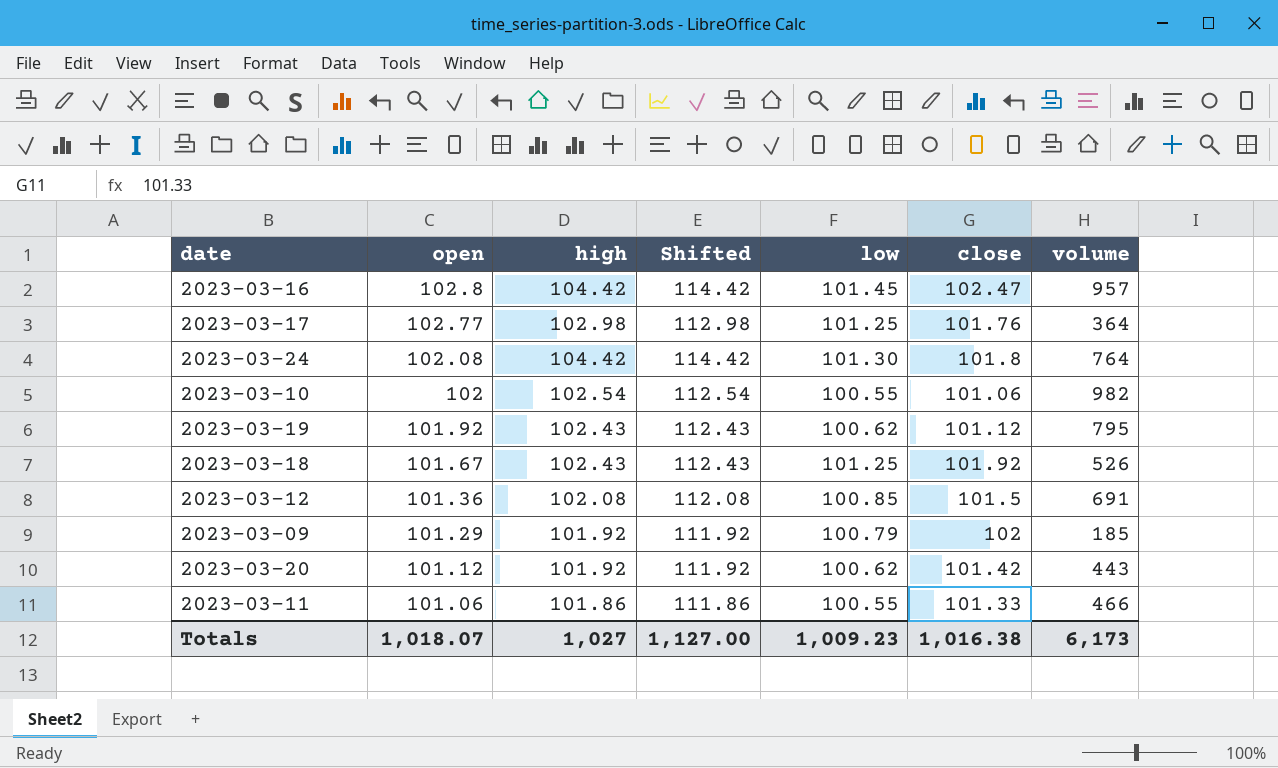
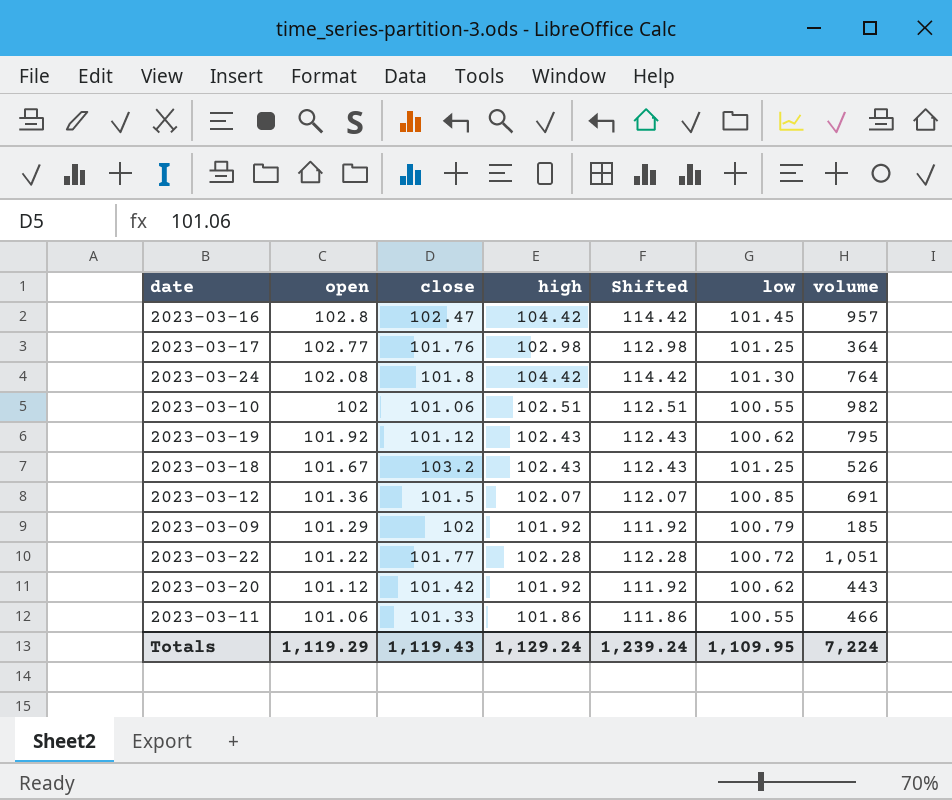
column close | position: 6 -> 3
2023-03-10 | high: 102.54 -> 102.51
2023-03-10 | Shifted: 112.54 -> 112.51
2023-03-18 | close: 101.92 -> 103.2
2023-03-12 | high: 102.08 -> 102.07
2023-03-12 | Shifted: 112.08 -> 112.07
row 2023-03-22: none -> 101.22 | 101.77 | 102.28 | 112.28 | 100.72 | 1,051
Totals | open: 1,018.07 -> 1,119.29
Totals | close: 1,016.38 -> 1,119.43
Totals | high: 1,027 -> 1,129.24
Totals | Shifted: 1,127.00 -> 1,239.24
Totals | low: 1,009.23 -> 1,109.95
Totals | volume: 6,173 -> 7,224

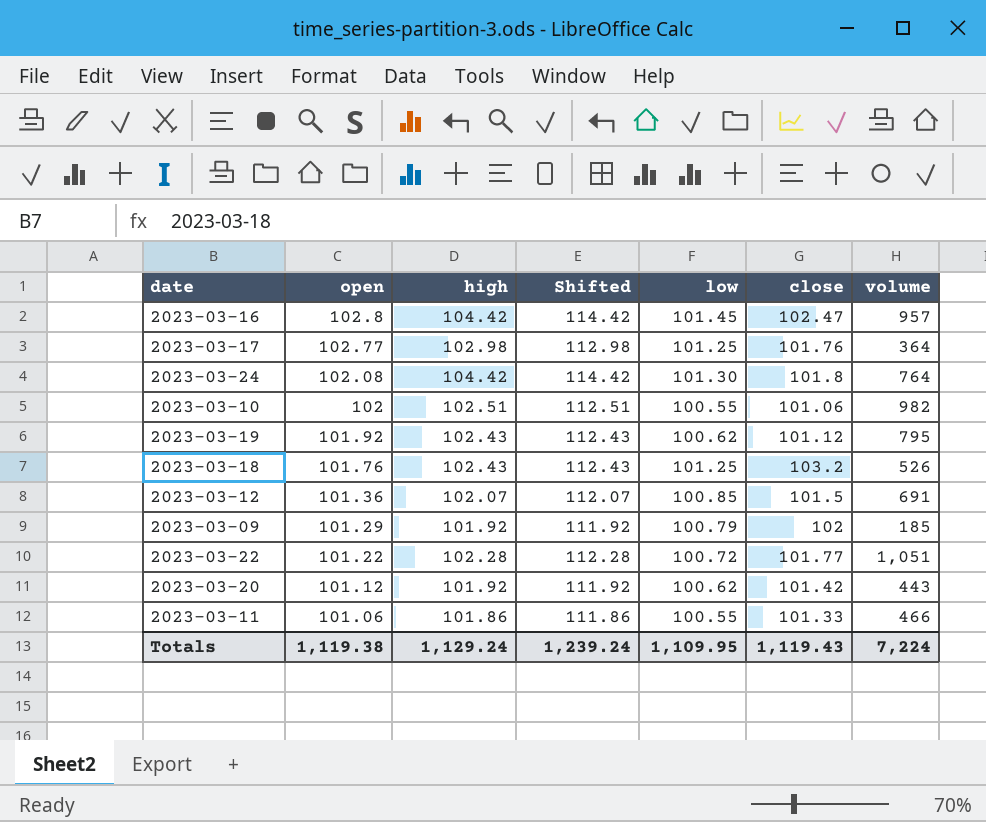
column close | position: 3 -> 6
2023-03-18 | open: 101.67 -> 101.76
Totals | open: 1,119.29 -> 1,119.38

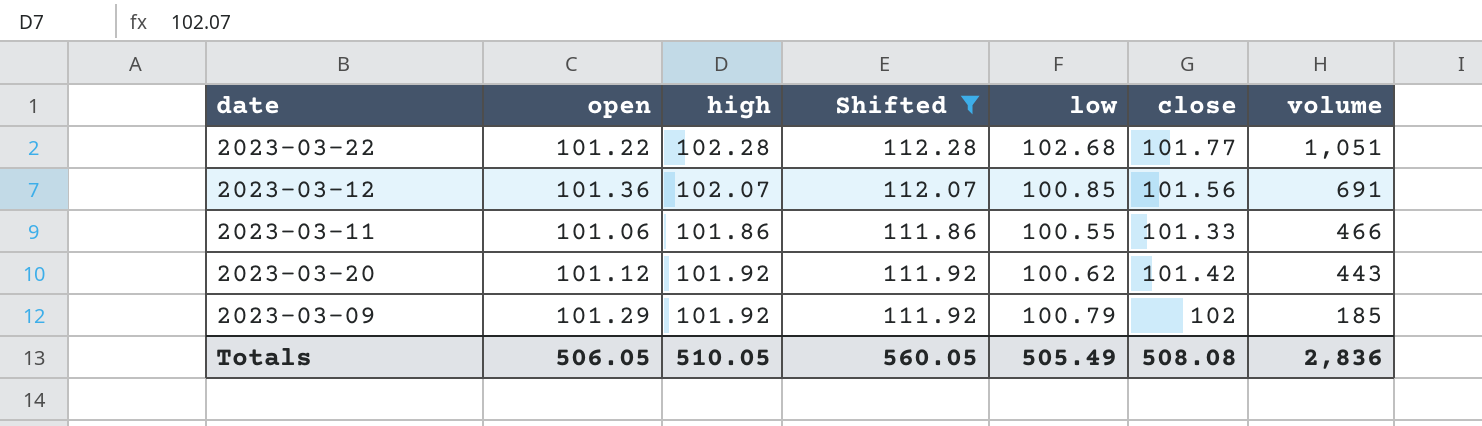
filter: none -> Shifted <= 112.28
row order: open descending -> volume descending
2023-03-22 | low: 100.72 -> 102.68
2023-03-12 | close: 101.5 -> 101.56
Totals | open: 1,119.38 -> 506.05
Totals | high: 1,129.24 -> 510.05
Totals | Shifted: 1,239.24 -> 560.05
Totals | low: 1,109.95 -> 505.49
Totals | close: 1,119.43 -> 508.08
Totals | volume: 7,224 -> 2,836

